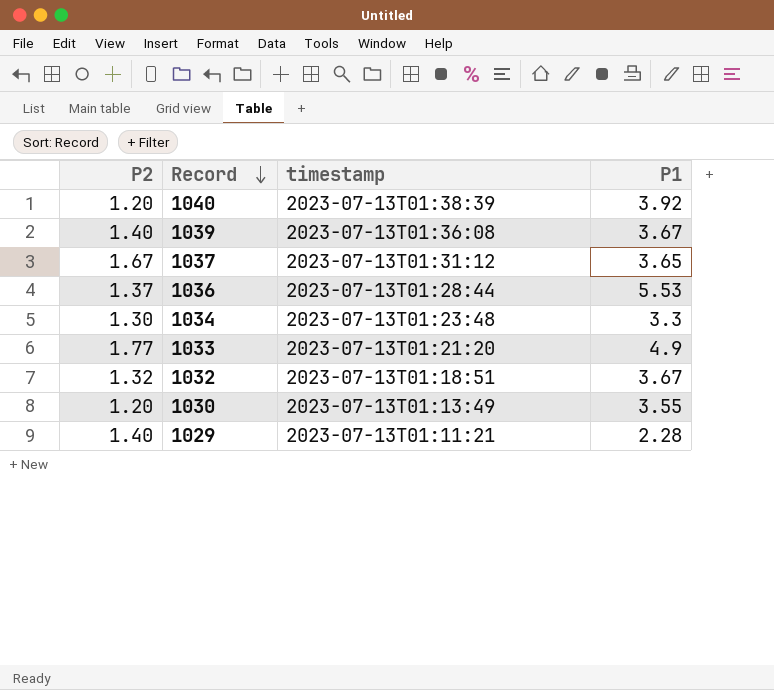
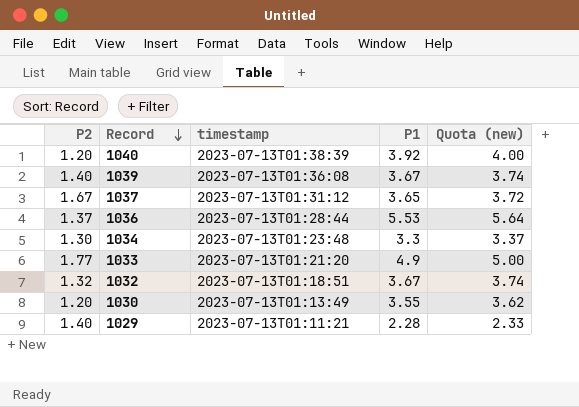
column Quota (new) | formula: none -> [P1] * 1.02

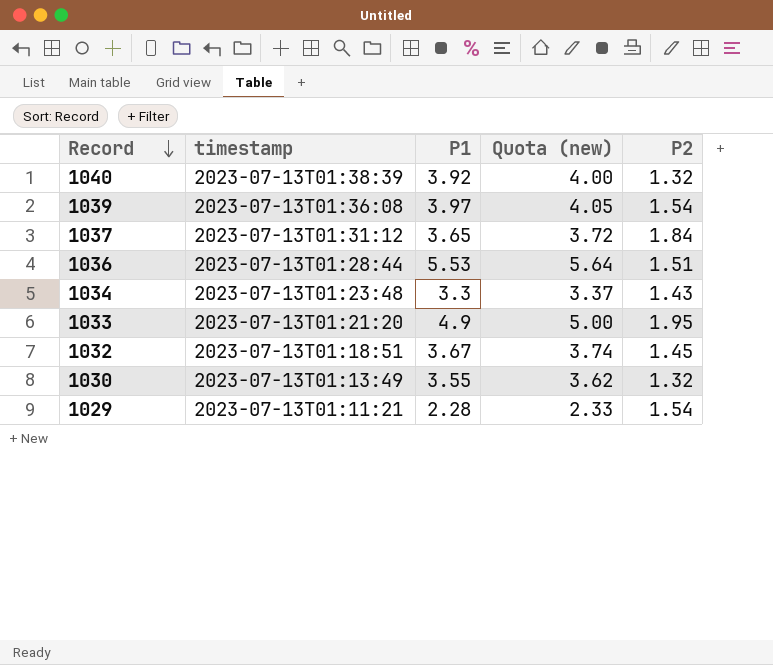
column P2 | position: 1 -> 5
1040 | P2: 1.20 -> 1.32
1039 | P1: 3.67 -> 3.97
1039 | Quota (new): 3.74 -> 4.05
1039 | P2: 1.40 -> 1.54
1037 | P2: 1.67 -> 1.84
1036 | P2: 1.37 -> 1.51
1034 | P2: 1.30 -> 1.43
1033 | P2: 1.77 -> 1.95
1032 | P2: 1.32 -> 1.45
1030 | P2: 1.20 -> 1.32
1029 | P2: 1.40 -> 1.54

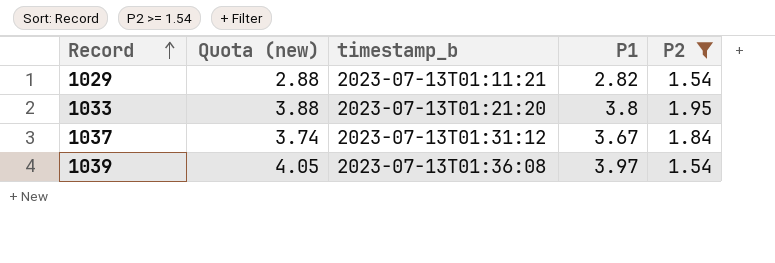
filter: none -> P2 >= 1.54
row order: Record descending -> Record ascending
column Quota (new) | position: 4 -> 2
column name: timestamp -> timestamp_b
1029 | Quota (new): 2.33 -> 2.88
1029 | P1: 2.28 -> 2.82
1033 | Quota (new): 5.00 -> 3.88
1033 | P1: 4.9 -> 3.8
1037 | Quota (new): 3.72 -> 3.74
1037 | P1: 3.65 -> 3.67

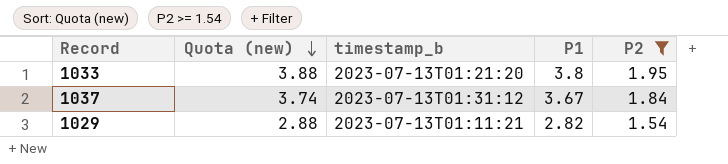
row order: Record ascending -> Quota (new) descending
row 1039: 4.05 | 2023-07-13T01:36:08 | 3.97 | 1.54 -> none

